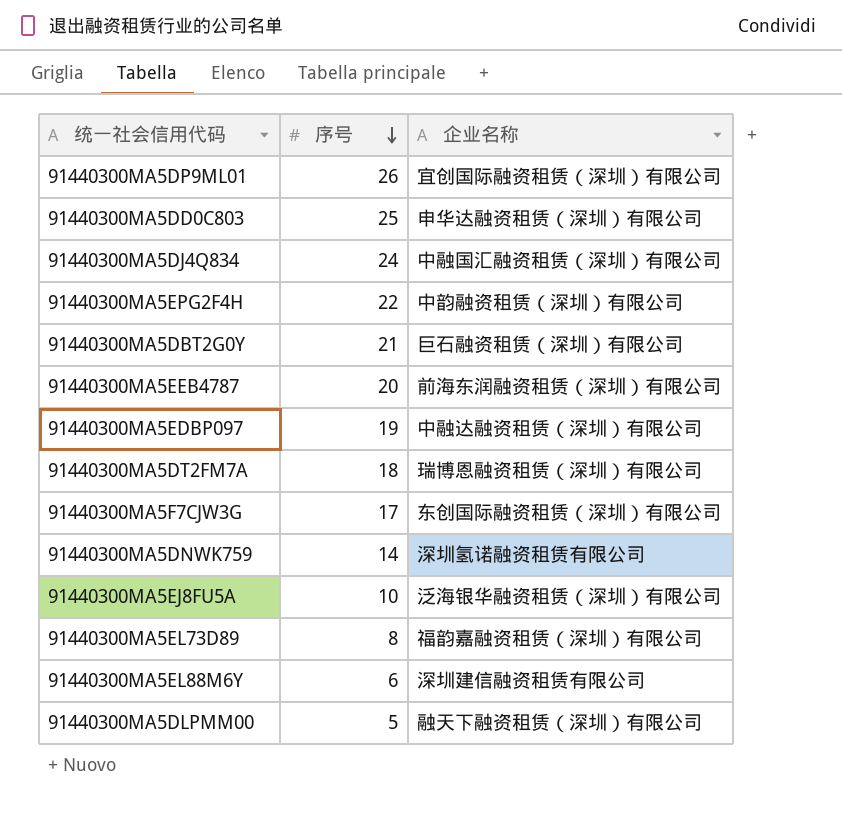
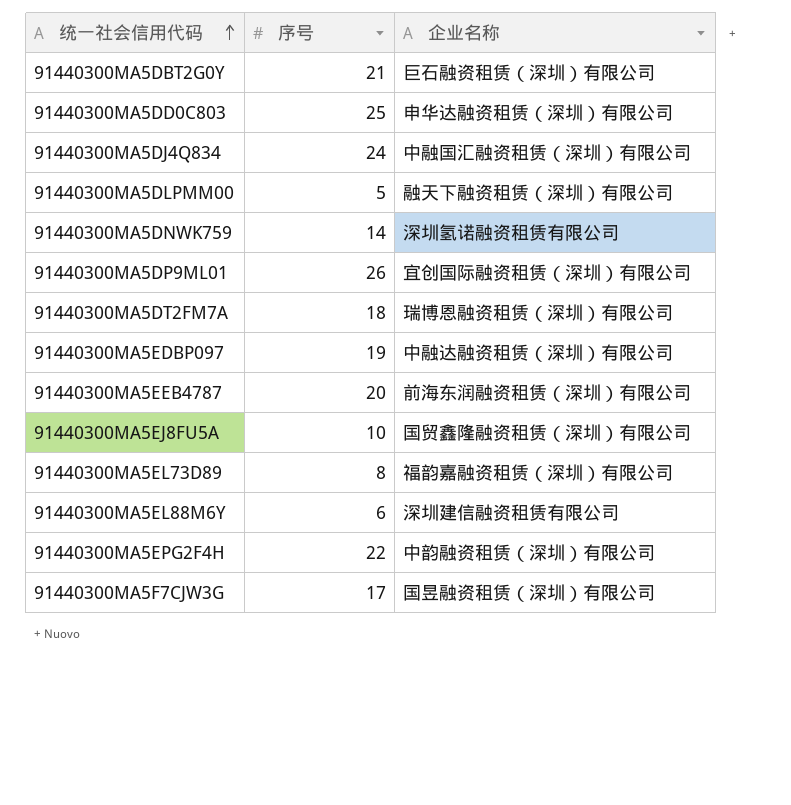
row order: 序号 descending -> 统一社会信用代码 ascending
91440300MA5EJ8FU5A | 企业名称: 泛海银华融资租赁（深圳）有限公司 -> 国贸鑫隆融资租赁（深圳）有限公司
91440300MA5F7CJW3G | 企业名称: 东创国际融资租赁（深圳）有限公司 -> 国昱融资租赁（深圳）有限公司

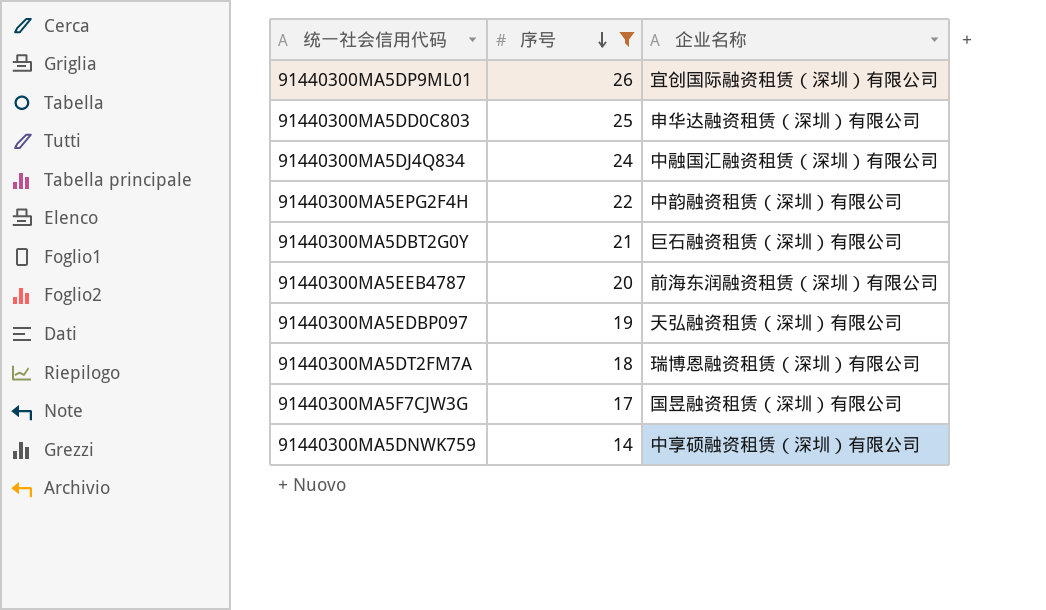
filter: none -> 序号 >= 14
row order: 统一社会信用代码 ascending -> 序号 descending
91440300MA5EDBP097 | 企业名称: 中融达融资租赁（深圳）有限公司 -> 天弘融资租赁（深圳）有限公司
91440300MA5DNWK759 | 企业名称: 深圳氢诺融资租赁有限公司 -> 中享硕融资租赁（深圳）有限公司

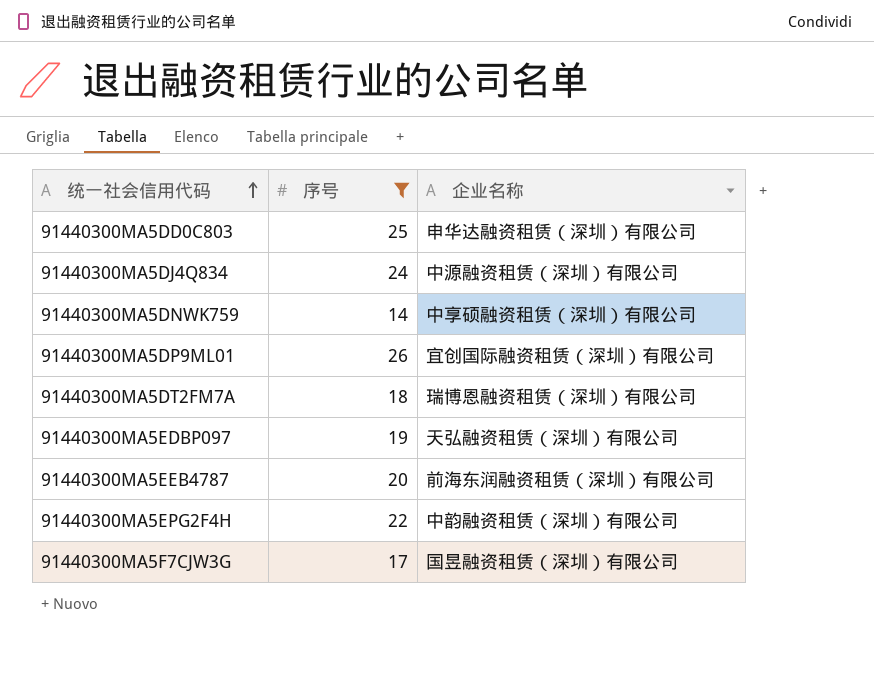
row order: 序号 descending -> 统一社会信用代码 ascending
row 91440300MA5DBT2G0Y: 21 | 巨石融资租赁（深圳）有限公司 -> none
91440300MA5DJ4Q834 | 企业名称: 中融国汇融资租赁（深圳）有限公司 -> 中源融资租赁（深圳）有限公司

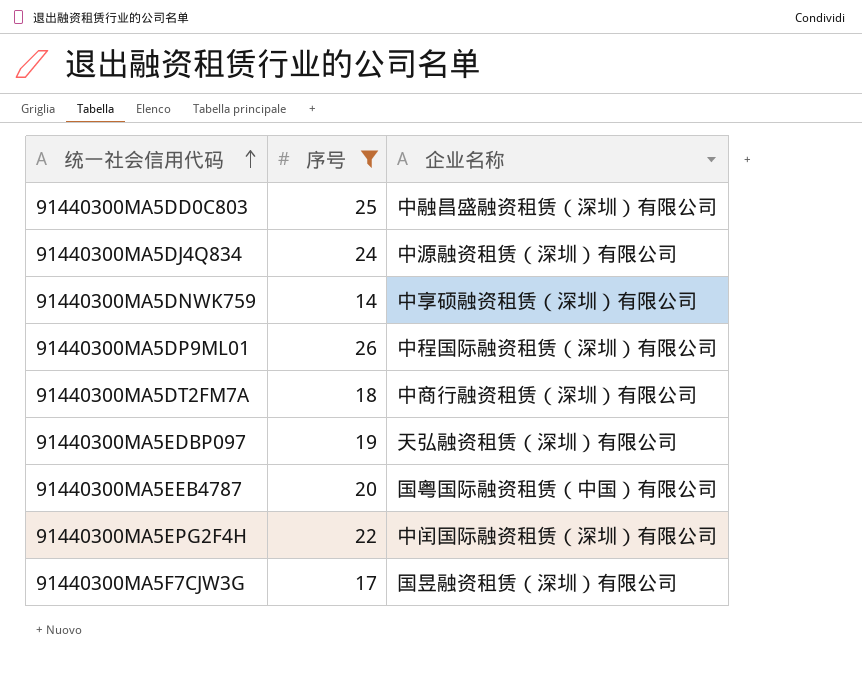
91440300MA5DD0C803 | 企业名称: 申华达融资租赁（深圳）有限公司 -> 中融昌盛融资租赁（深圳）有限公司
91440300MA5DP9ML01 | 企业名称: 宜创国际融资租赁（深圳）有限公司 -> 中程国际融资租赁（深圳）有限公司
91440300MA5DT2FM7A | 企业名称: 瑞博恩融资租赁（深圳）有限公司 -> 中商行融资租赁（深圳）有限公司
91440300MA5EEB4787 | 企业名称: 前海东润融资租赁（深圳）有限公司 -> 国粤国际融资租赁（中国）有限公司
91440300MA5EPG2F4H | 企业名称: 中韵融资租赁（深圳）有限公司 -> 中闰国际融资租赁（深圳）有限公司

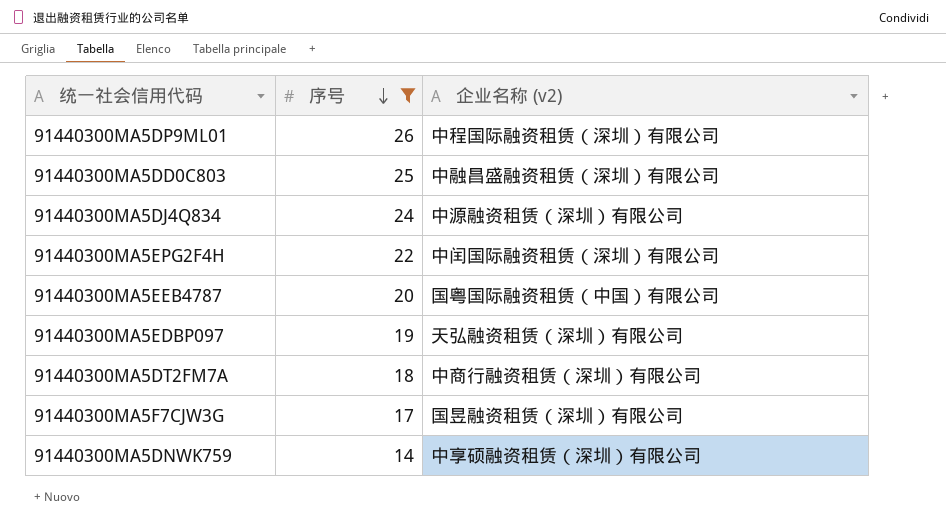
row order: 统一社会信用代码 ascending -> 序号 descending
column name: 企业名称 -> 企业名称 (v2)

